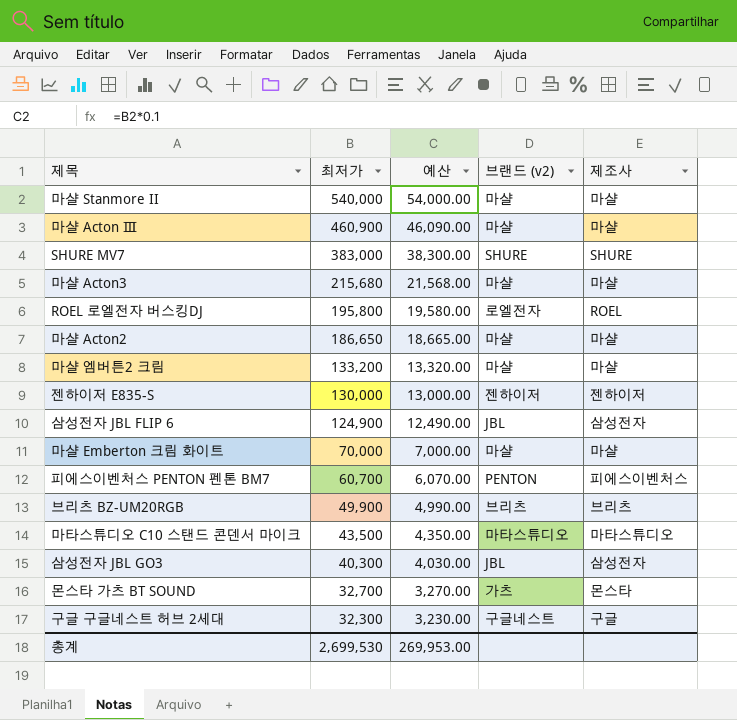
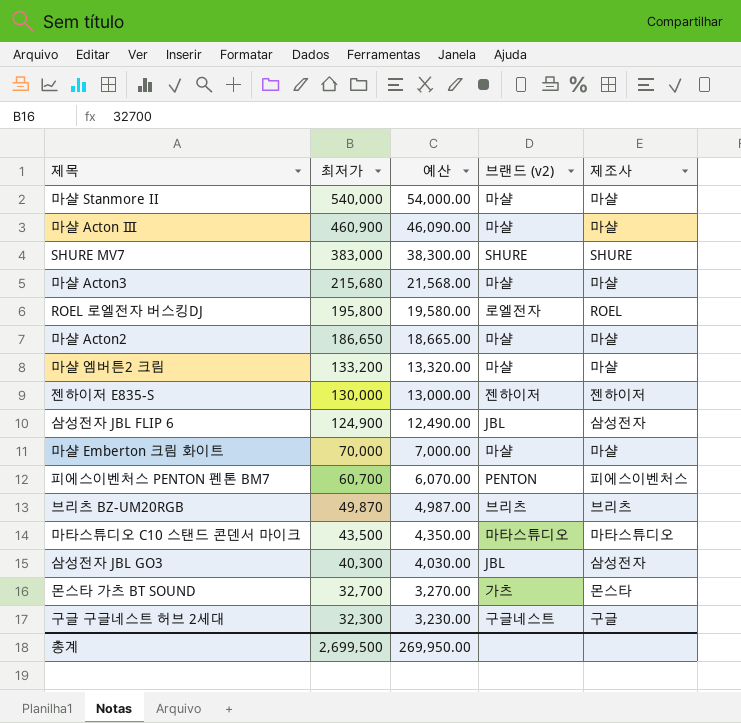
브리츠 BZ-UM20RGB | 최저가: 49,900 -> 49,870
브리츠 BZ-UM20RGB | 예산: 4,990.00 -> 4,987.00
총계 | 최저가: 2,699,530 -> 2,699,500
총계 | 예산: 269,953.00 -> 269,950.00

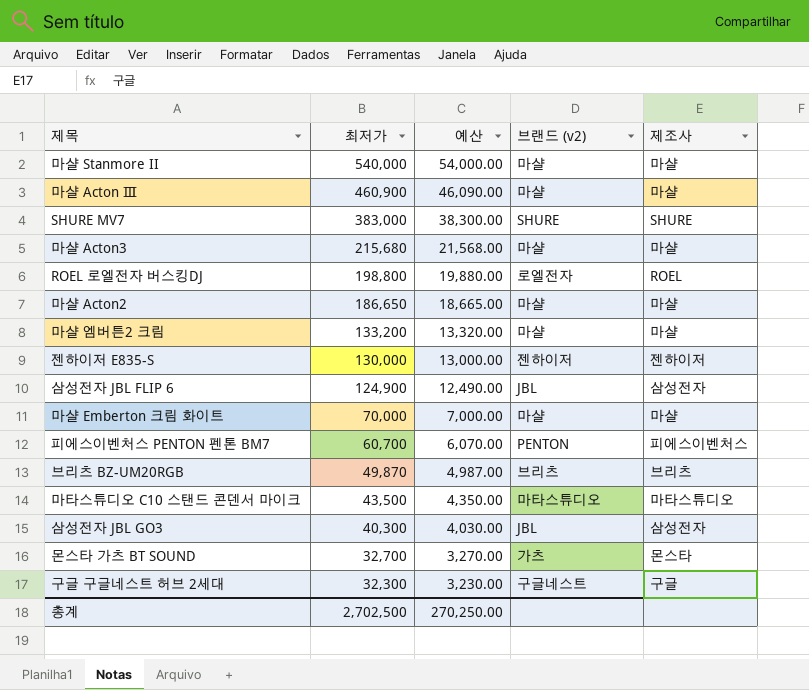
ROEL 로엘전자 버스킹DJ | 최저가: 195,800 -> 198,800
ROEL 로엘전자 버스킹DJ | 예산: 19,580.00 -> 19,880.00
총계 | 최저가: 2,699,500 -> 2,702,500
총계 | 예산: 269,950.00 -> 270,250.00

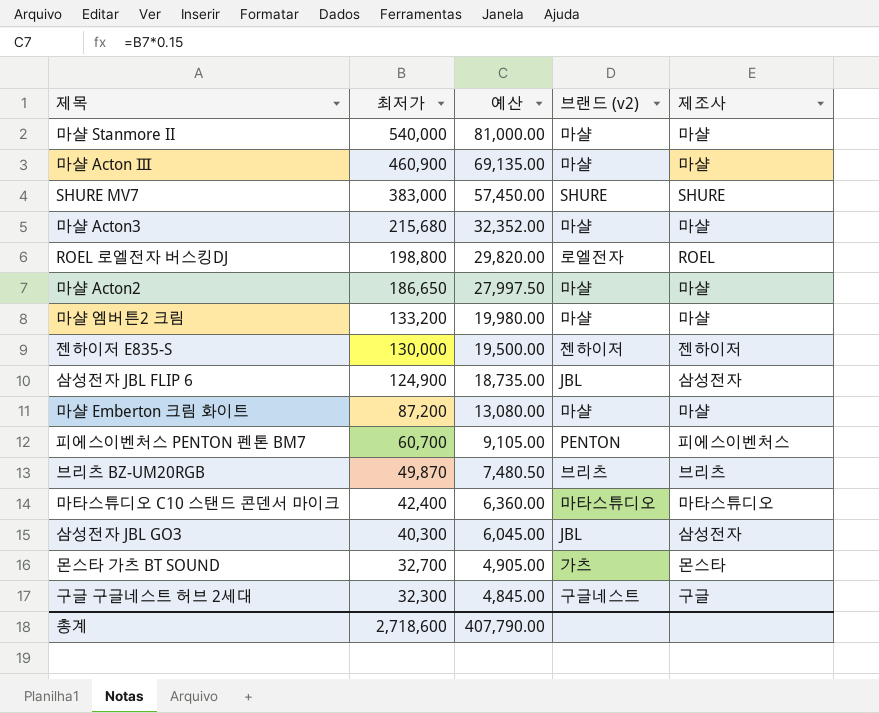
column 예산 | formula: [최저가] * 0.1 -> [최저가] * 0.15
마샬 Emberton 크림 화이트 | 최저가: 70,000 -> 87,200
마타스튜디오 C10 스탠드 콘덴서 마이크 | 최저가: 43,500 -> 42,400
총계 | 최저가: 2,702,500 -> 2,718,600
총계 | 예산: 270,250.00 -> 407,790.00

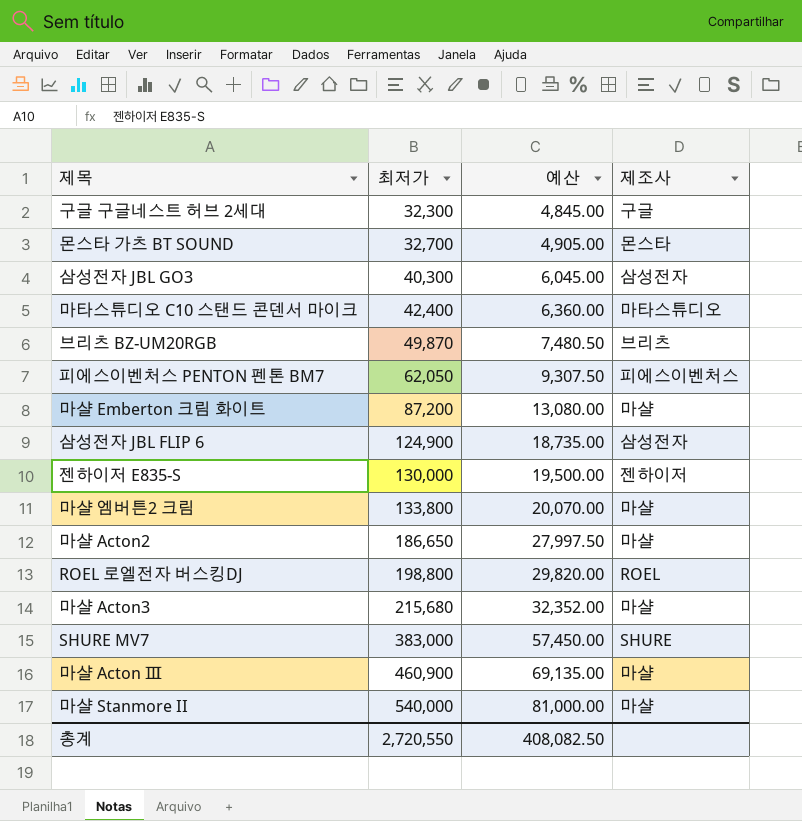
row order: 최저가 descending -> 최저가 ascending
column 브랜드 (v2) | position: 4 -> none
피에스이벤처스 PENTON 펜톤 BM7 | 최저가: 60,700 -> 62,050
피에스이벤처스 PENTON 펜톤 BM7 | 예산: 9,105.00 -> 9,307.50
마샬 엠버튼2 크림 | 최저가: 133,200 -> 133,800
마샬 엠버튼2 크림 | 예산: 19,980.00 -> 20,070.00
총계 | 최저가: 2,718,600 -> 2,720,550
총계 | 예산: 407,790.00 -> 408,082.50

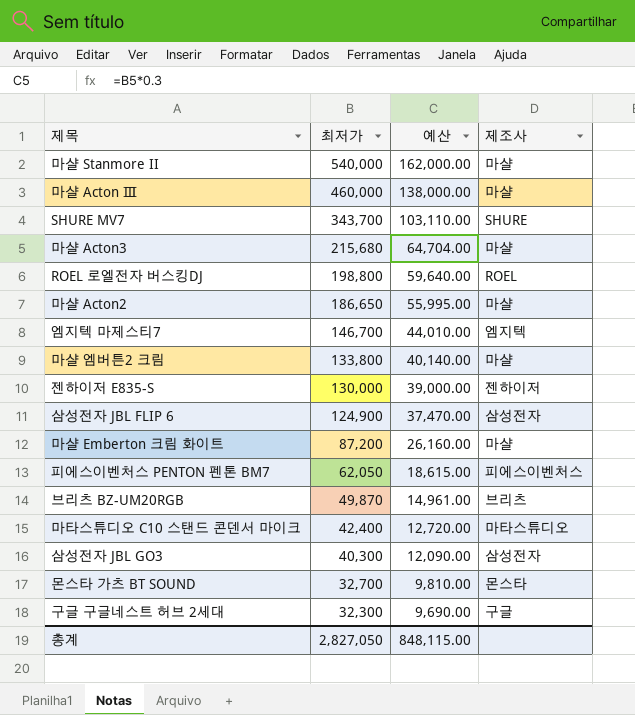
row order: 최저가 ascending -> 최저가 descending
column 예산 | formula: [최저가] * 0.15 -> [최저가] * 0.3
마샬 Acton Ⅲ | 최저가: 460,900 -> 460,000
SHURE MV7 | 최저가: 383,000 -> 343,700
row 엠지텍 마제스티7: none -> 146,700 | 44,010.00 | 엠지텍
총계 | 최저가: 2,720,550 -> 2,827,050
총계 | 예산: 408,082.50 -> 848,115.00

